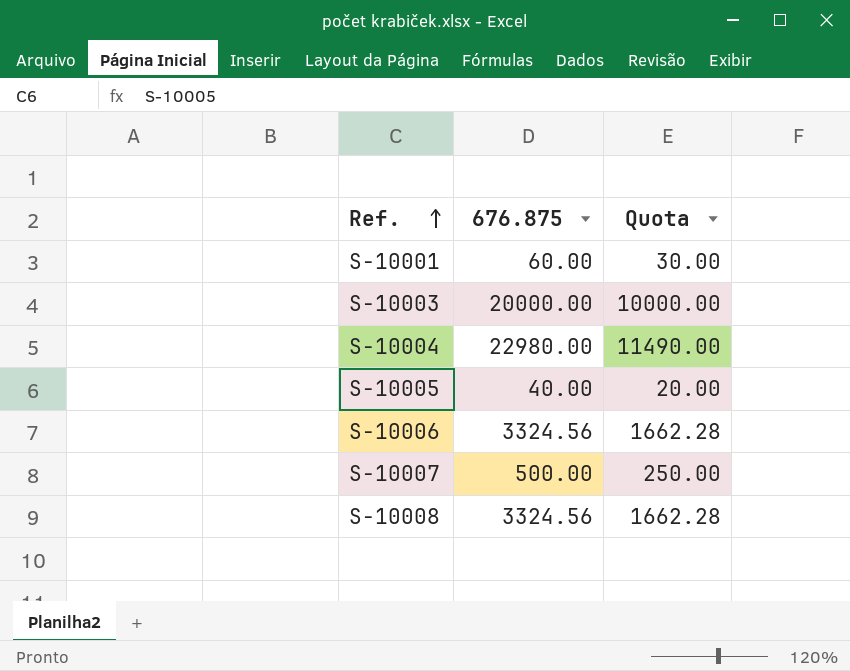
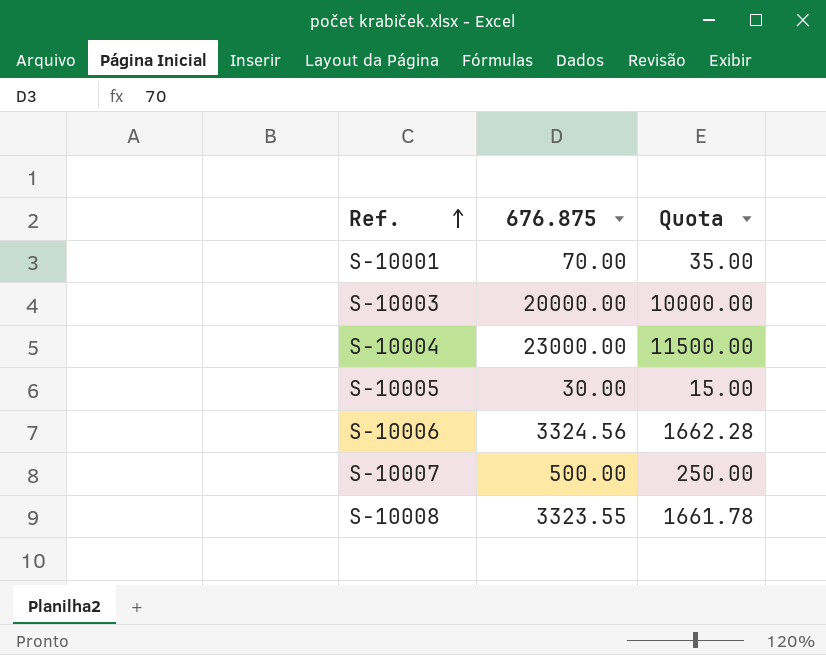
S-10001 | 676.875: 60.00 -> 70.00
S-10001 | Quota: 30.00 -> 35.00
S-10004 | 676.875: 22980.00 -> 23000.00
S-10004 | Quota: 11490.00 -> 11500.00
S-10005 | 676.875: 40.00 -> 30.00
S-10005 | Quota: 20.00 -> 15.00
S-10008 | 676.875: 3324.56 -> 3323.55
S-10008 | Quota: 1662.28 -> 1661.78

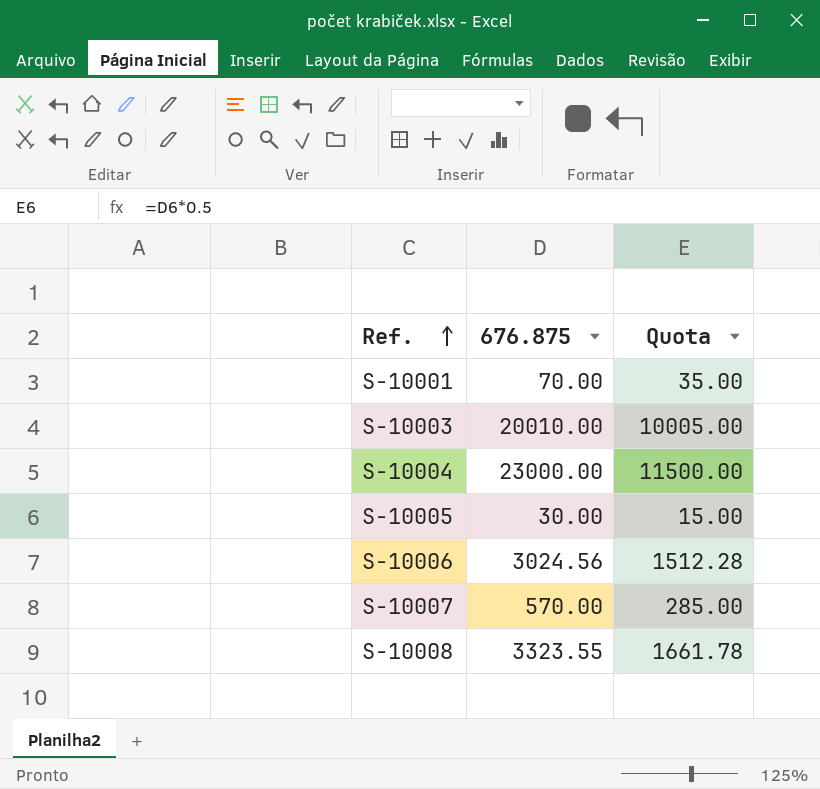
S-10003 | 676.875: 20000.00 -> 20010.00
S-10003 | Quota: 10000.00 -> 10005.00
S-10006 | 676.875: 3324.56 -> 3024.56
S-10006 | Quota: 1662.28 -> 1512.28
S-10007 | 676.875: 500.00 -> 570.00
S-10007 | Quota: 250.00 -> 285.00

